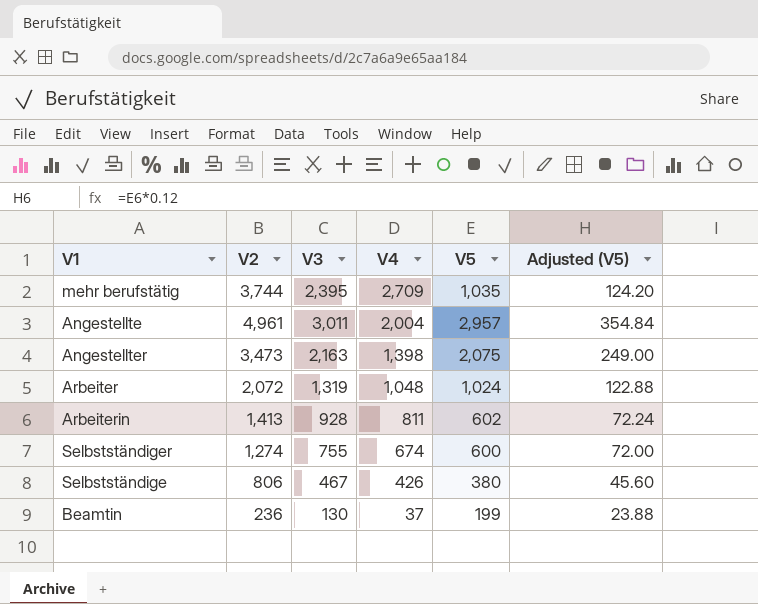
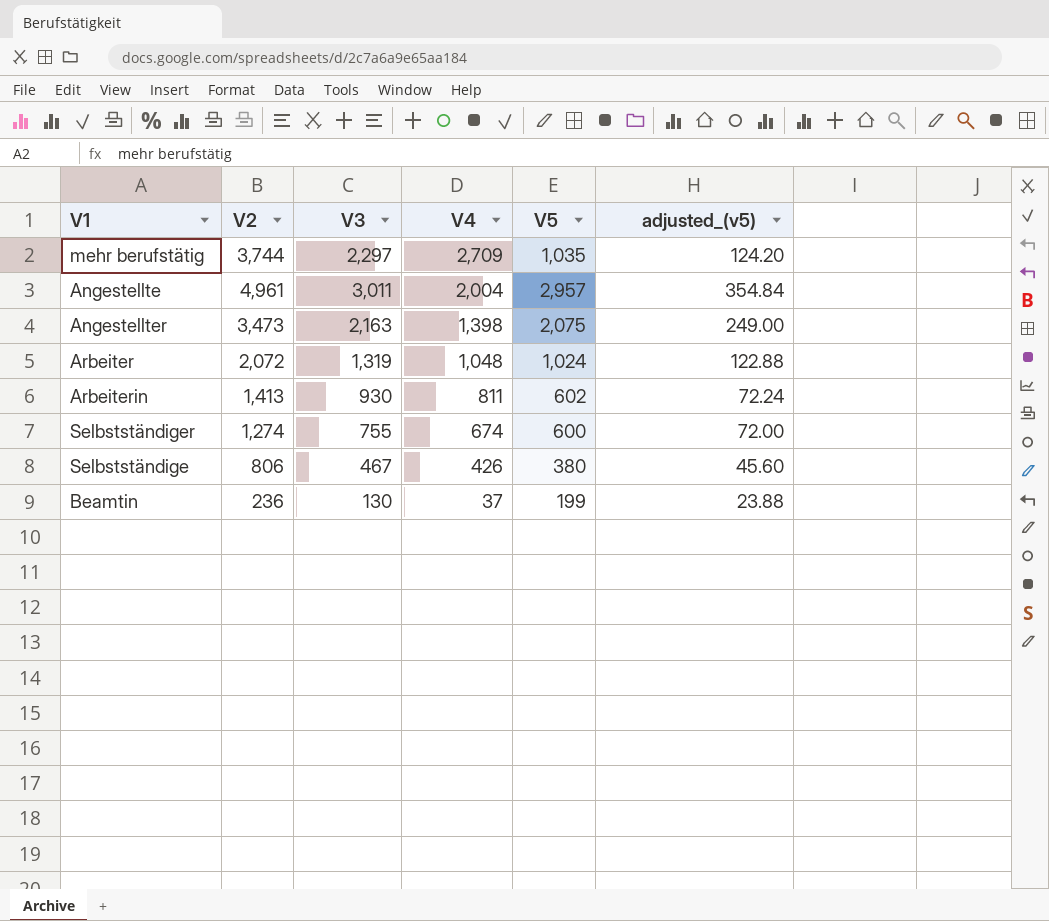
column name: Adjusted (V5) -> adjusted_(v5)
mehr berufstätig | V3: 2,395 -> 2,297
Arbeiterin | V3: 928 -> 930

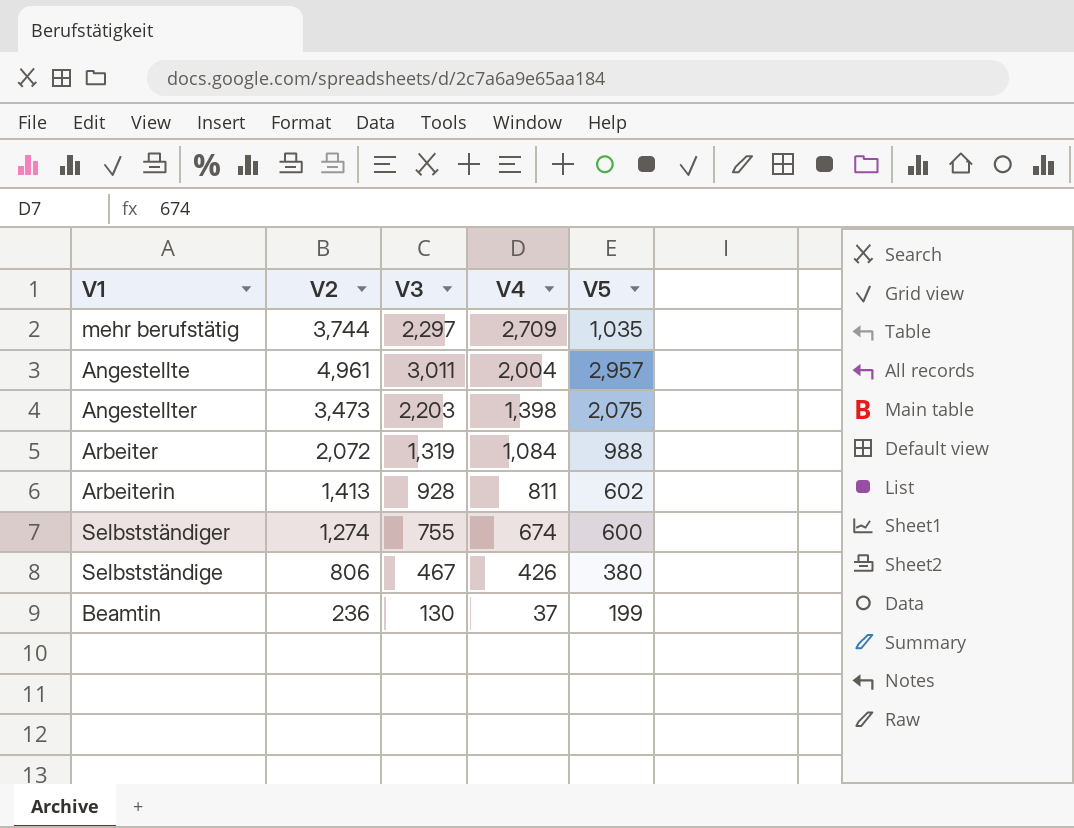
column adjusted_(v5) | formula: [V5] * 0.12 -> none
Angestellter | V3: 2,163 -> 2,203
Arbeiter | V4: 1,048 -> 1,084
Arbeiter | V5: 1,024 -> 988
Arbeiterin | V3: 930 -> 928

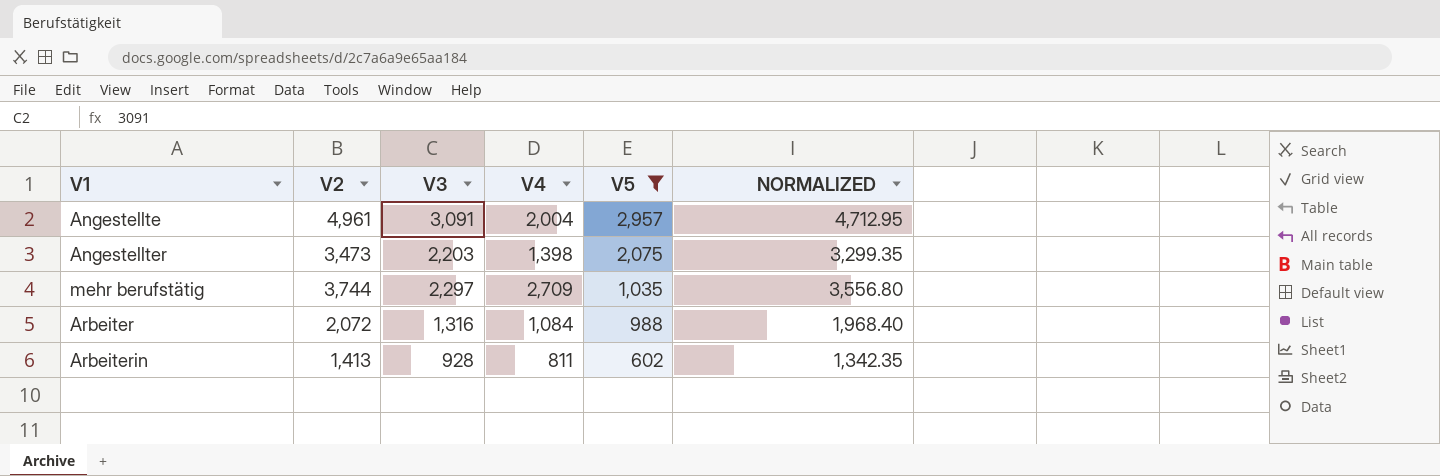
filter: none -> V5 >= 602
row order: V4 descending -> V5 descending
column NORMALIZED | formula: none -> [V2] * 0.95
Angestellte | V3: 3,011 -> 3,091
Arbeiter | V3: 1,319 -> 1,316

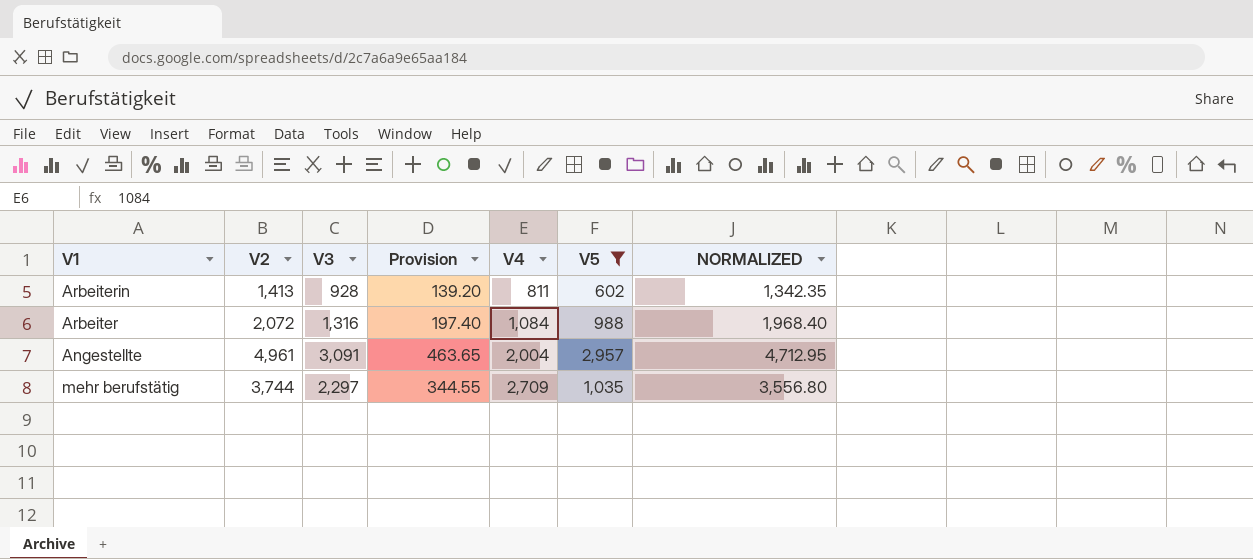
row order: V5 descending -> V4 ascending
column Provision | formula: none -> [V3] * 0.15
row Angestellter: 3,473 | 2,203 | 1,398 | 2,075 | 3,299.35 -> none

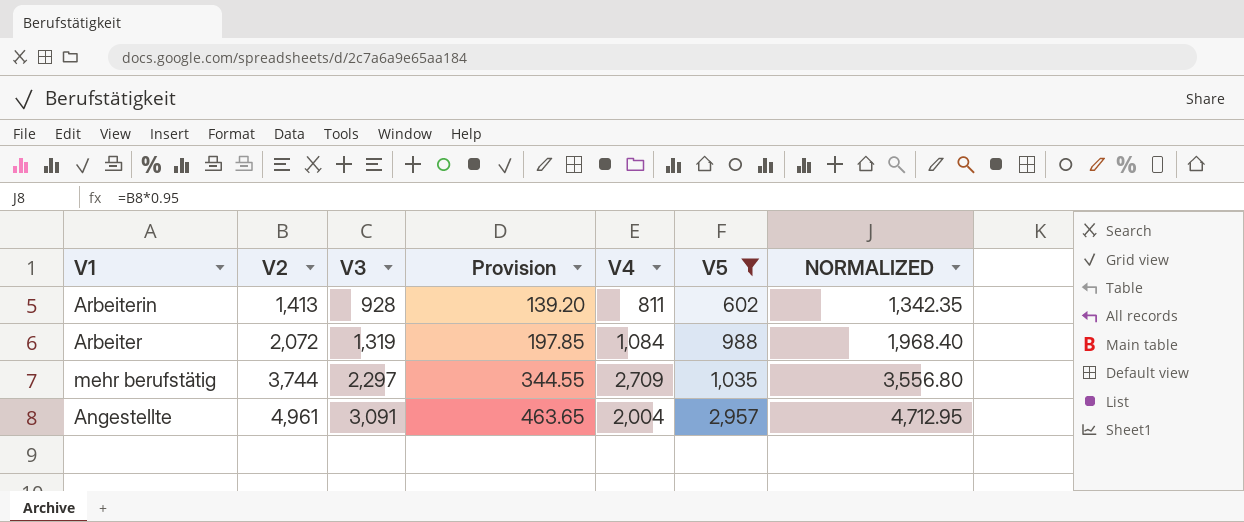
row order: V4 ascending -> V2 ascending
Arbeiter | V3: 1,316 -> 1,319
Arbeiter | Provision: 197.40 -> 197.85

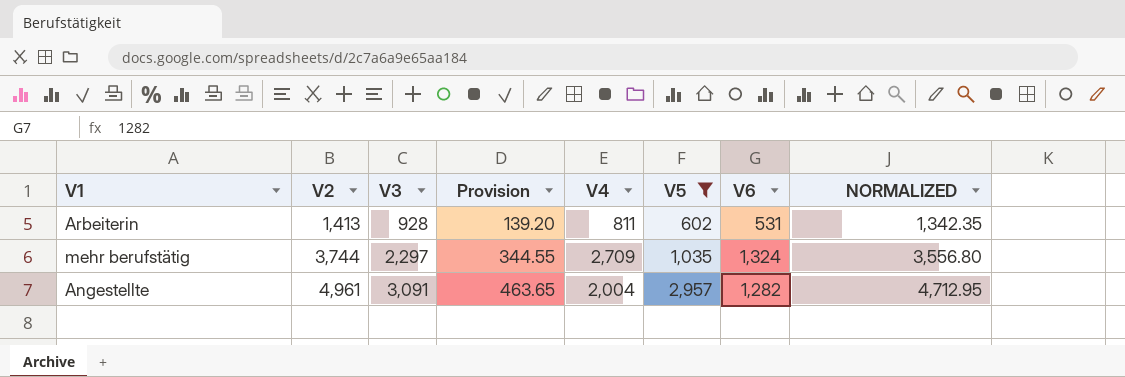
column V6 | position: none -> 7
row Arbeiter: 2,072 | 1,319 | 197.85 | 1,084 | 988 | 1,968.40 -> none

